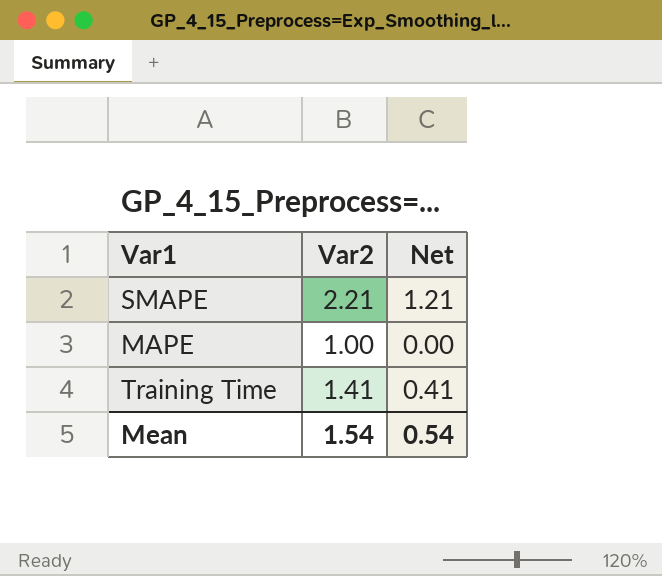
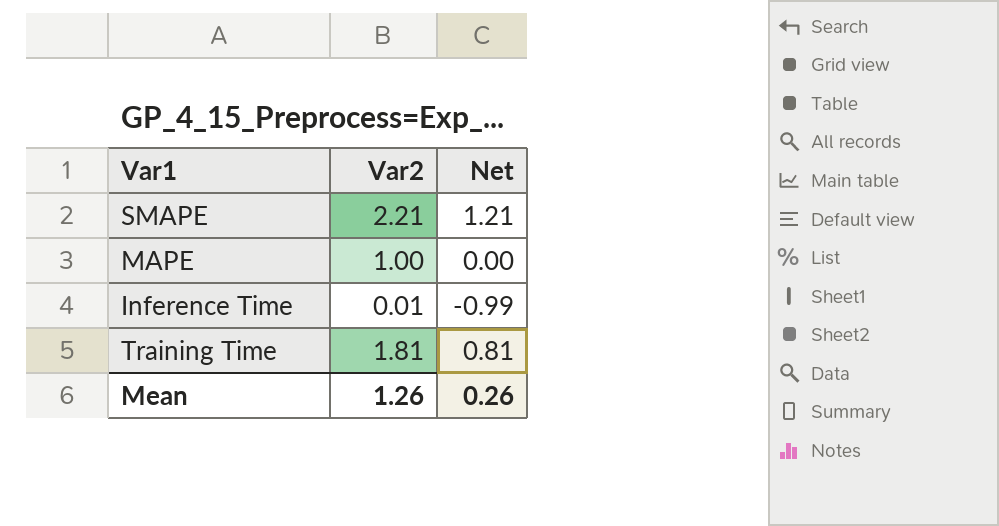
row Inference Time: none -> 0.01 | -0.99
Training Time | Var2: 1.41 -> 1.81
Training Time | Net: 0.41 -> 0.81
Mean | Var2: 1.54 -> 1.26
Mean | Net: 0.54 -> 0.26

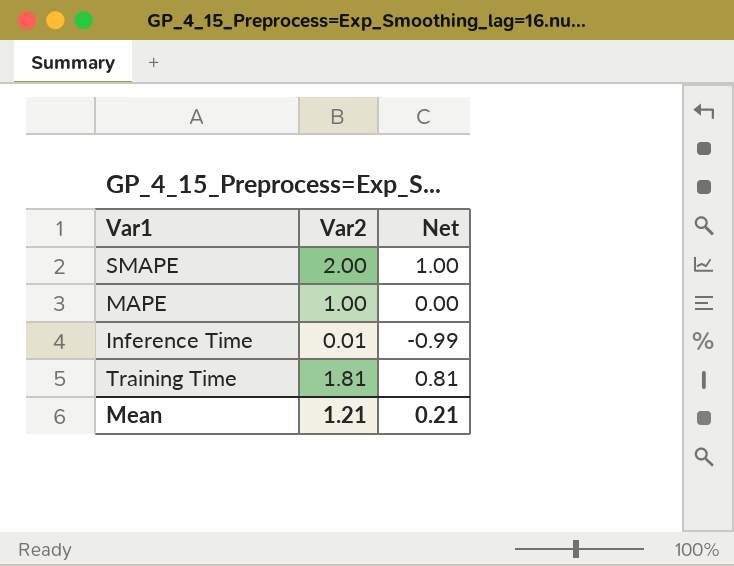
SMAPE | Var2: 2.21 -> 2.00
SMAPE | Net: 1.21 -> 1.00
Mean | Var2: 1.26 -> 1.21
Mean | Net: 0.26 -> 0.21

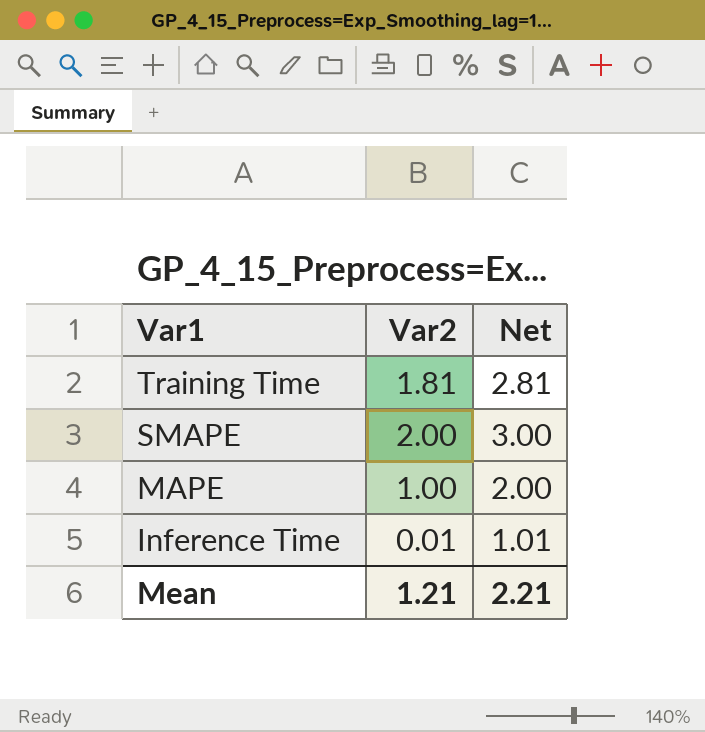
row order: none -> Var1 descending
column Net | formula: [Var2] - 1 -> [Var2] + 1
Mean | Net: 0.21 -> 2.21

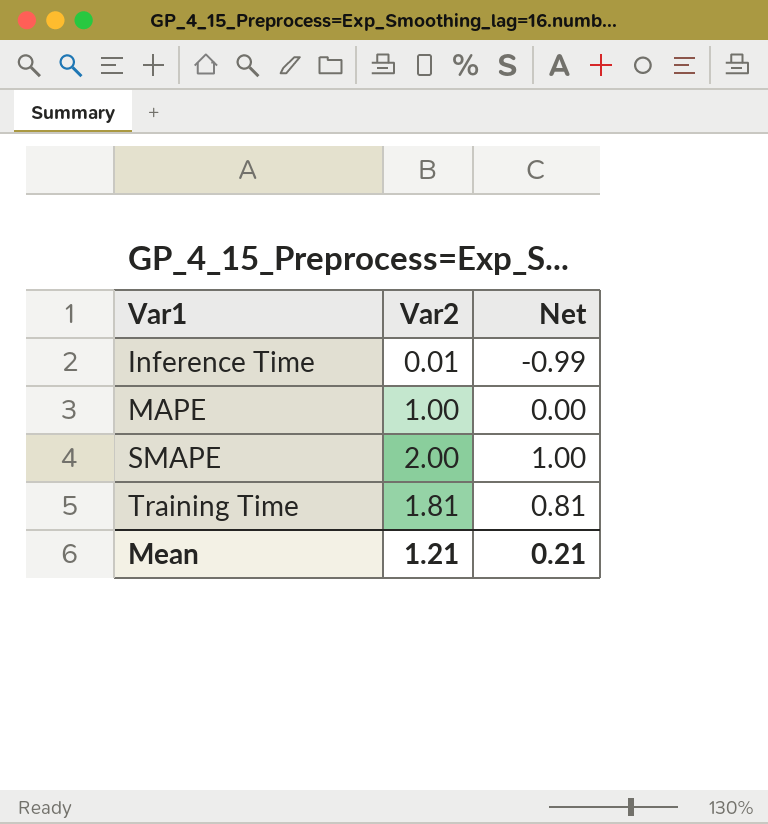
row order: Var1 descending -> Var1 ascending
column Net | formula: [Var2] + 1 -> [Var2] - 1
Mean | Net: 2.21 -> 0.21

